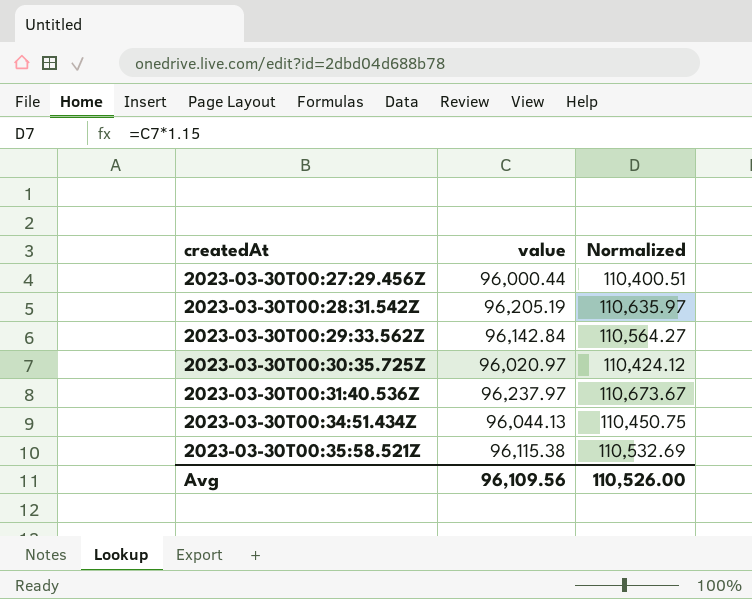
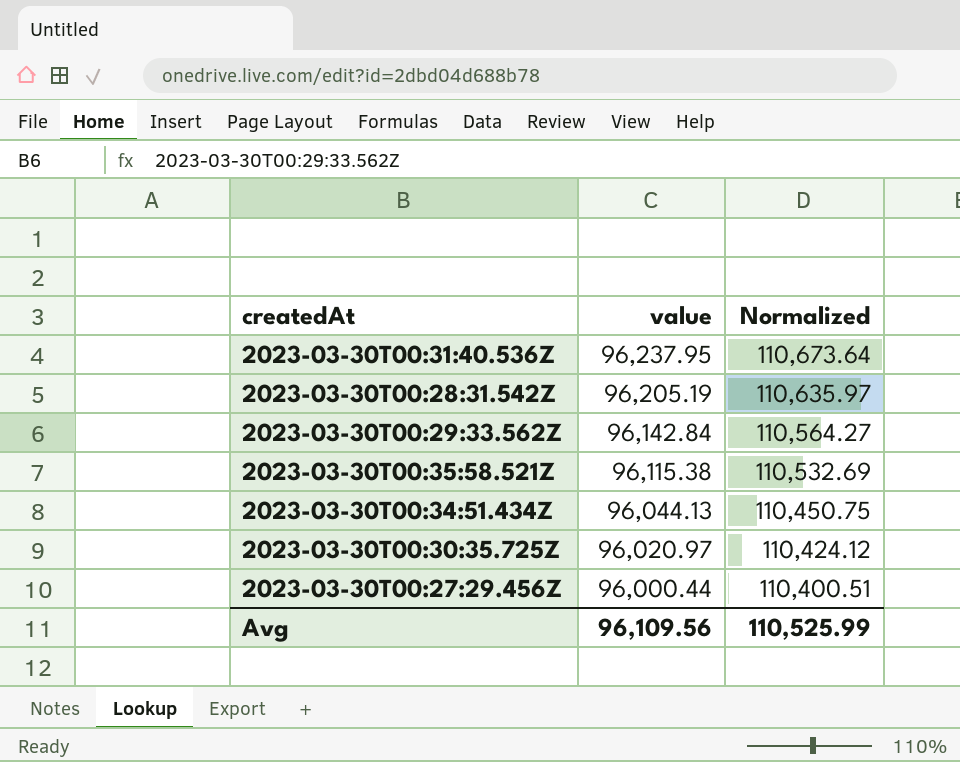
row order: createdAt ascending -> value descending
2023-03-30T00:31:40.536Z | value: 96,237.97 -> 96,237.95
2023-03-30T00:31:40.536Z | Normalized: 110,673.67 -> 110,673.64
Avg | Normalized: 110,526.00 -> 110,525.99

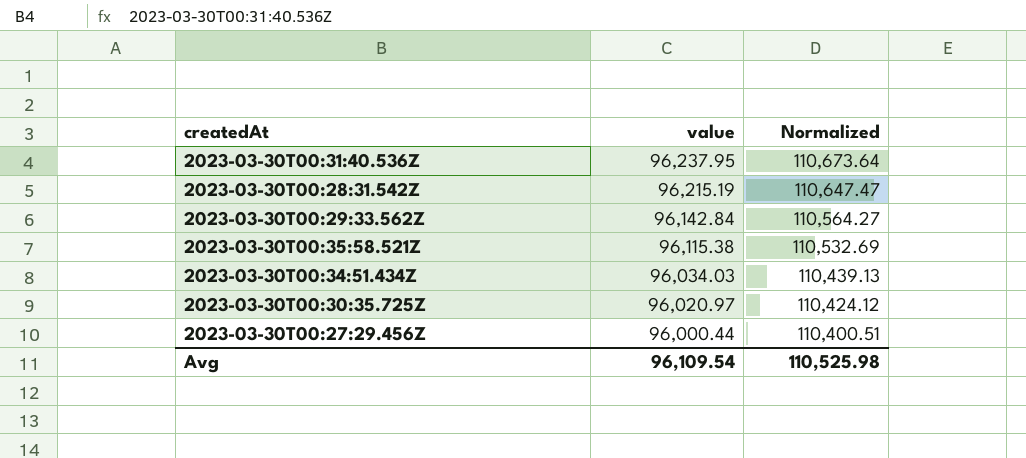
2023-03-30T00:28:31.542Z | value: 96,205.19 -> 96,215.19
2023-03-30T00:28:31.542Z | Normalized: 110,635.97 -> 110,647.47
2023-03-30T00:34:51.434Z | value: 96,044.13 -> 96,034.03
2023-03-30T00:34:51.434Z | Normalized: 110,450.75 -> 110,439.13
Avg | value: 96,109.56 -> 96,109.54
Avg | Normalized: 110,525.99 -> 110,525.98

